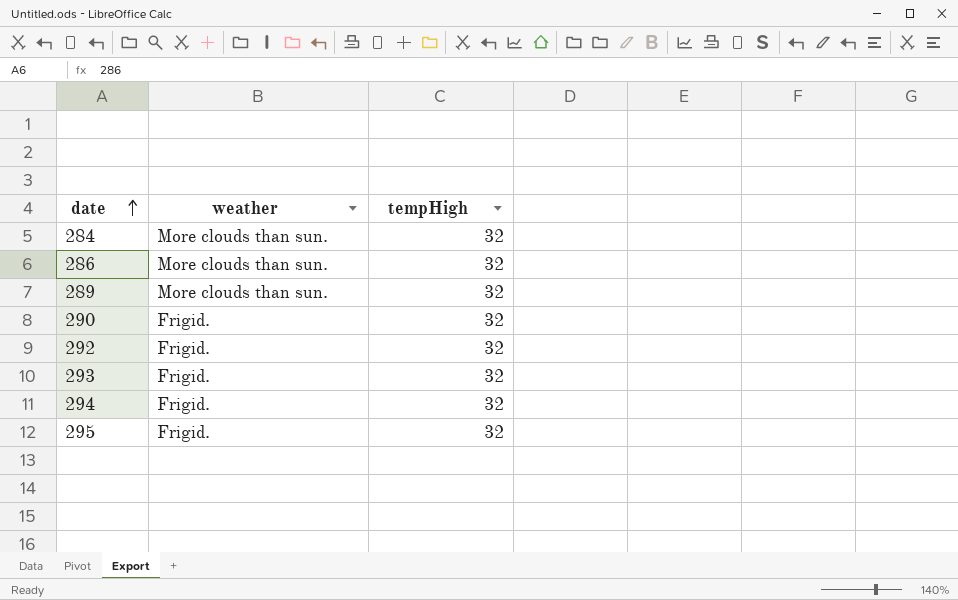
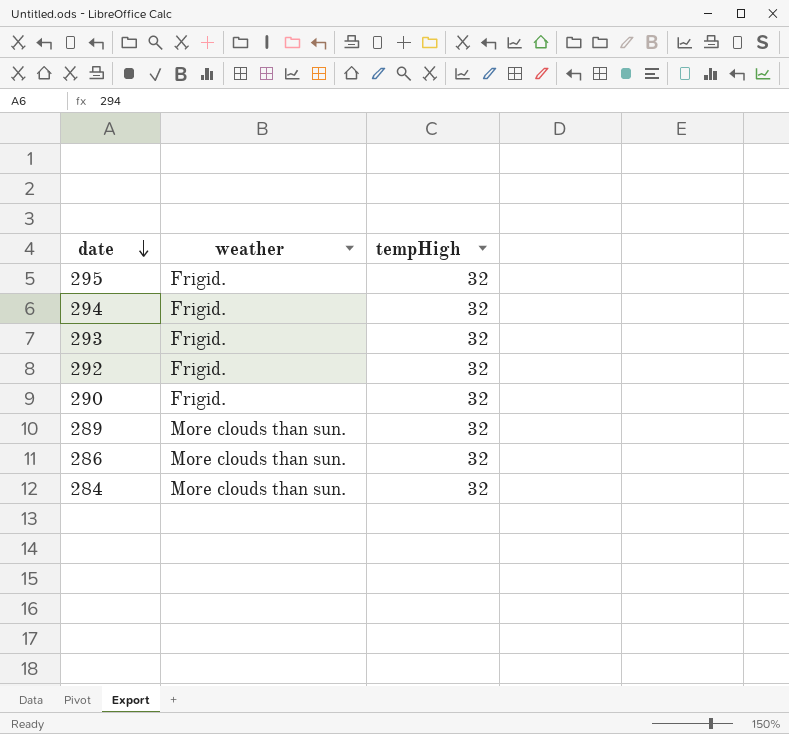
row order: date ascending -> date descending

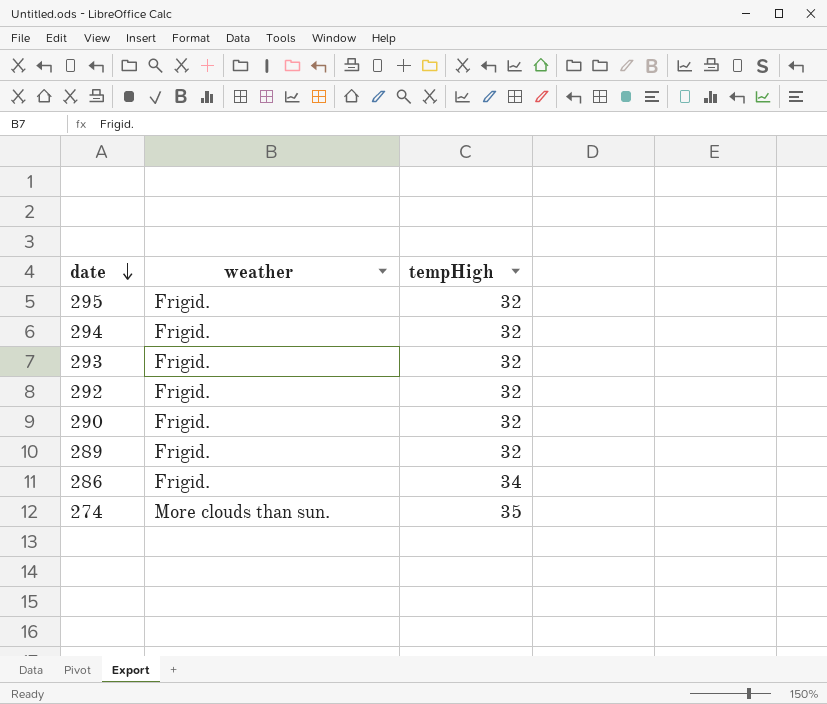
row 284: More clouds than sun. | 32 -> none
289 | weather: More clouds than sun. -> Frigid.
286 | weather: More clouds than sun. -> Frigid.
286 | tempHigh: 32 -> 34
row 274: none -> More clouds than sun. | 35

